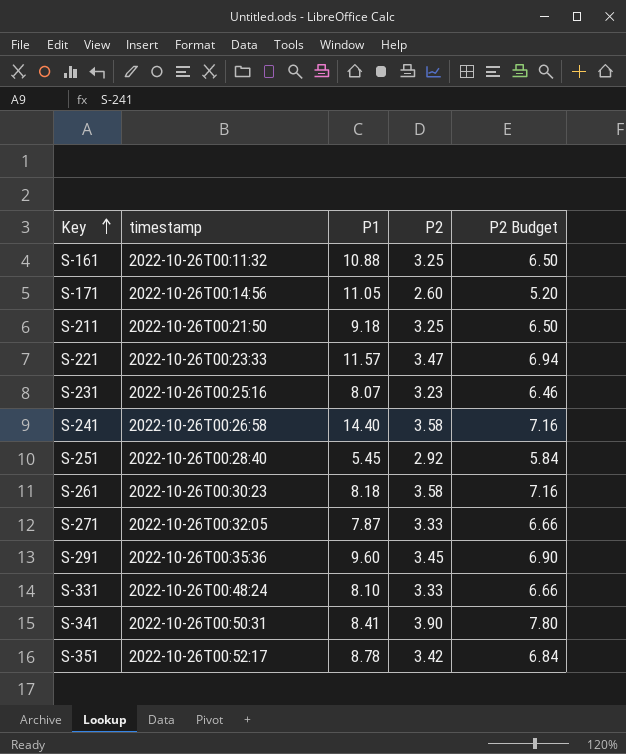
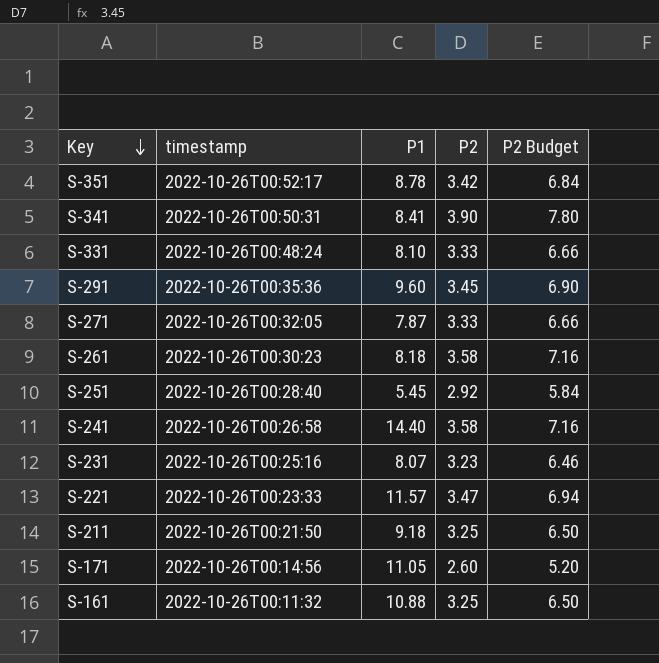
row order: Key ascending -> Key descending

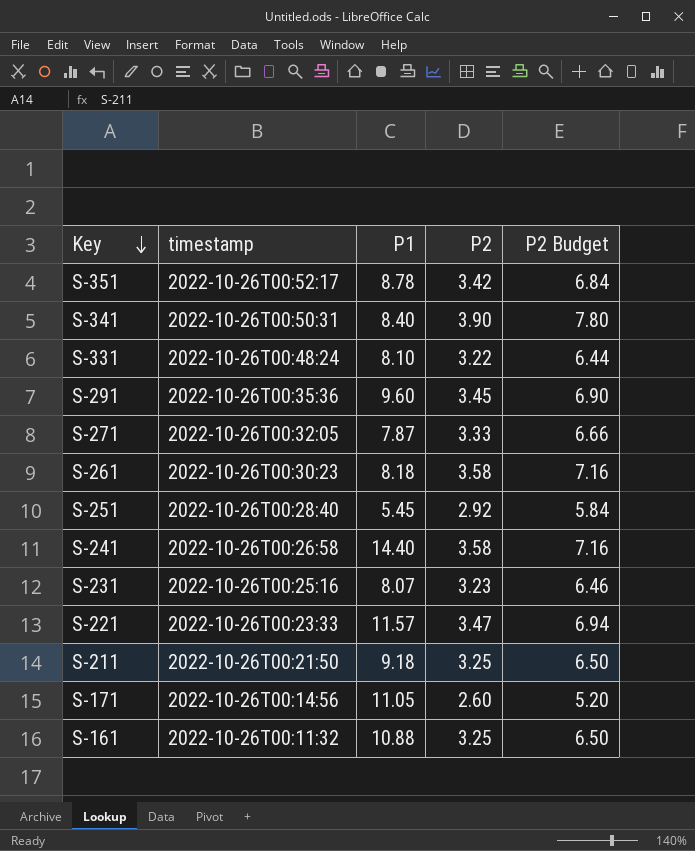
S-341 | P1: 8.41 -> 8.40
S-331 | P2: 3.33 -> 3.22
S-331 | P2 Budget: 6.66 -> 6.44

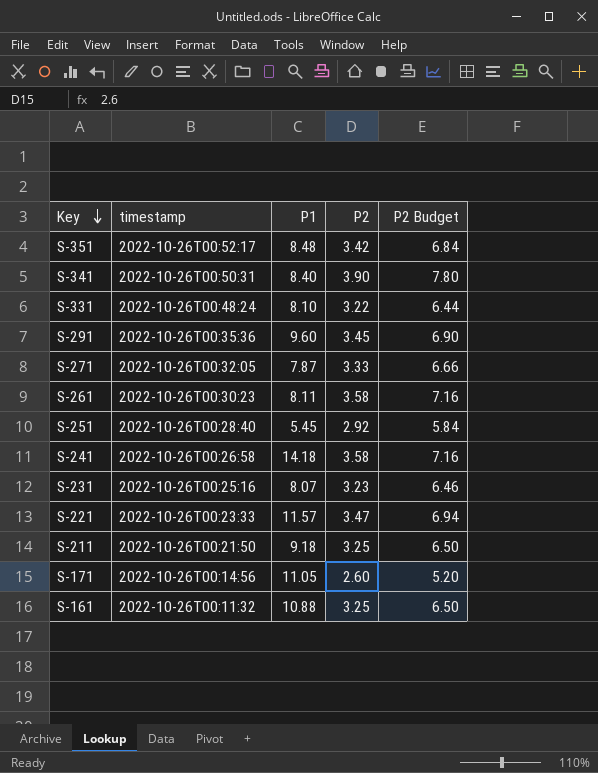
S-351 | P1: 8.78 -> 8.48
S-261 | P1: 8.18 -> 8.11
S-241 | P1: 14.40 -> 14.18

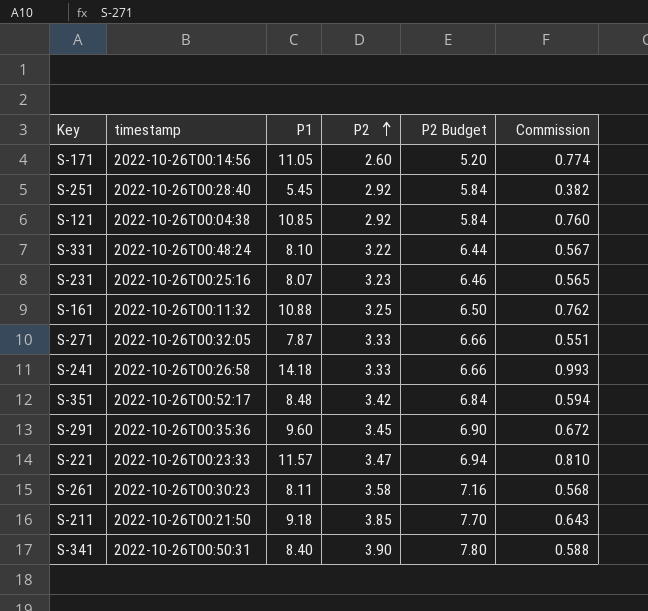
row order: Key descending -> P2 ascending
column Commission | formula: none -> [P1] * 0.07
row S-121: none -> 2022-10-26T00:04:38 | 10.85 | 2.92 | 5.84 | 0.760
S-241 | P2: 3.58 -> 3.33
S-241 | P2 Budget: 7.16 -> 6.66
S-211 | P2: 3.25 -> 3.85
S-211 | P2 Budget: 6.50 -> 7.70

